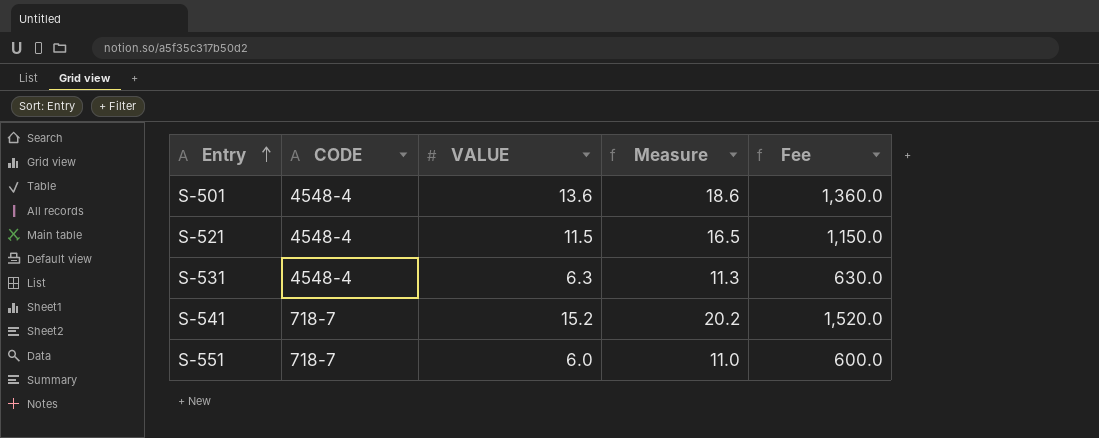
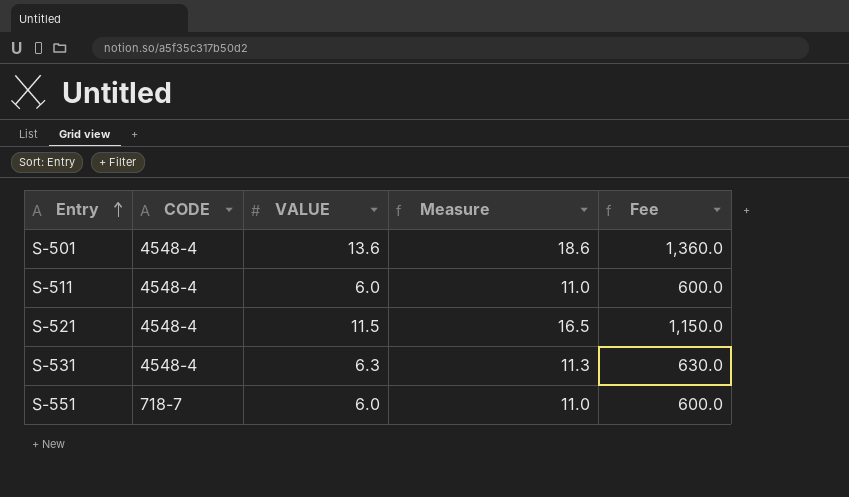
row S-541: 718-7 | 15.2 | 20.2 | 1,520.0 -> none
row S-511: none -> 4548-4 | 6.0 | 11.0 | 600.0

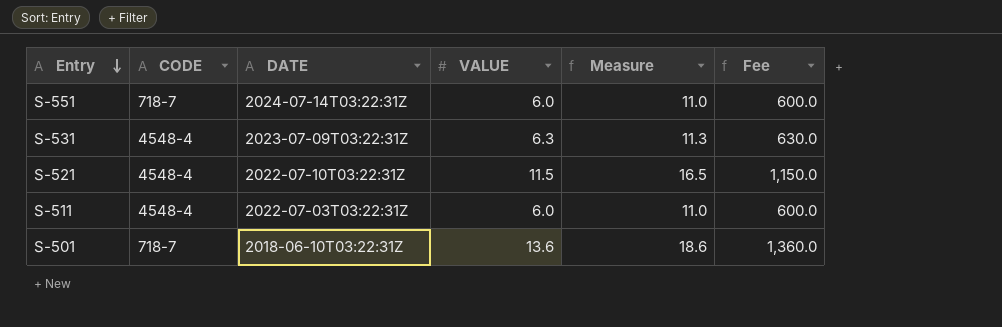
row order: Entry ascending -> Entry descending
column DATE | position: none -> 3
S-501 | CODE: 4548-4 -> 718-7

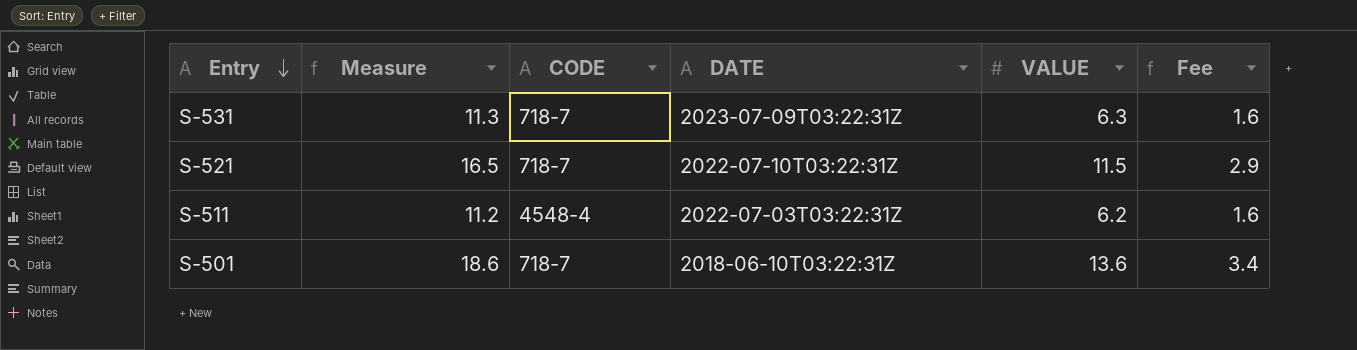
column Measure | position: 5 -> 2
column Fee | formula: [VALUE] * 100 -> [VALUE] * 0.25
row S-551: 718-7 | 2024-07-14T03:22:31Z | 6.0 | 11.0 | 600.0 -> none
S-531 | CODE: 4548-4 -> 718-7
S-521 | CODE: 4548-4 -> 718-7
S-511 | Measure: 11.0 -> 11.2
S-511 | VALUE: 6.0 -> 6.2

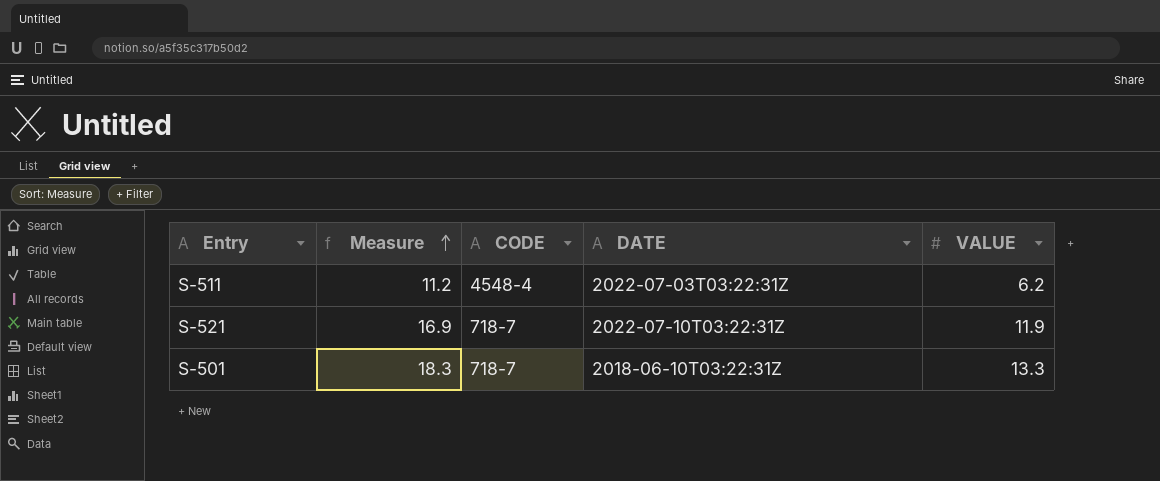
row order: Entry descending -> Measure ascending
column Fee | formula: [VALUE] * 0.25 -> none
row S-531: 11.3 | 718-7 | 2023-07-09T03:22:31Z | 6.3 | 1.6 -> none
S-521 | Measure: 16.5 -> 16.9
S-521 | VALUE: 11.5 -> 11.9
S-501 | Measure: 18.6 -> 18.3
S-501 | VALUE: 13.6 -> 13.3

